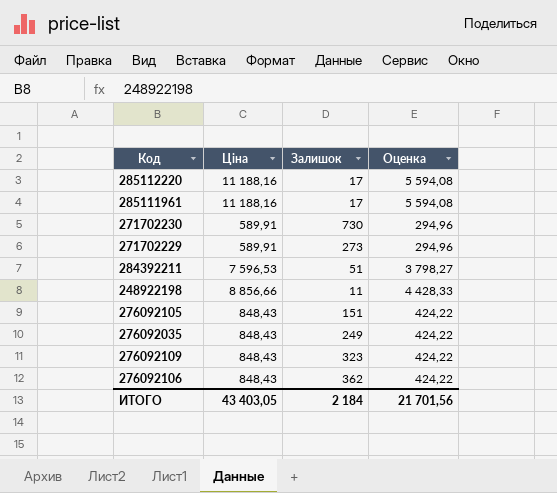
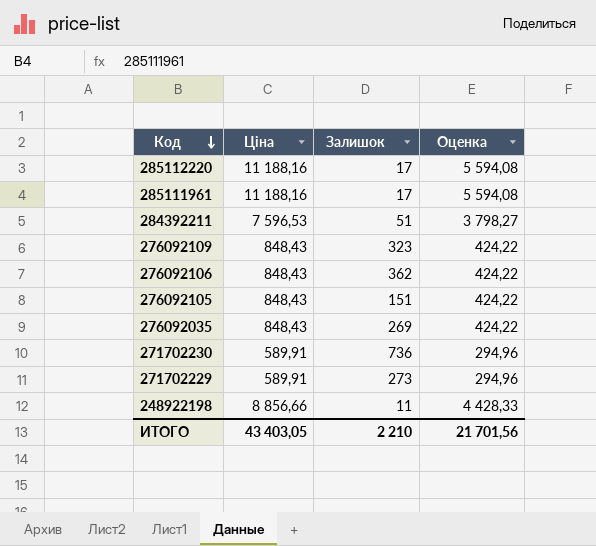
row order: none -> Код descending
276092035 | Залишок: 249 -> 269
271702230 | Залишок: 730 -> 736
ИТОГО | Залишок: 2 184 -> 2 210

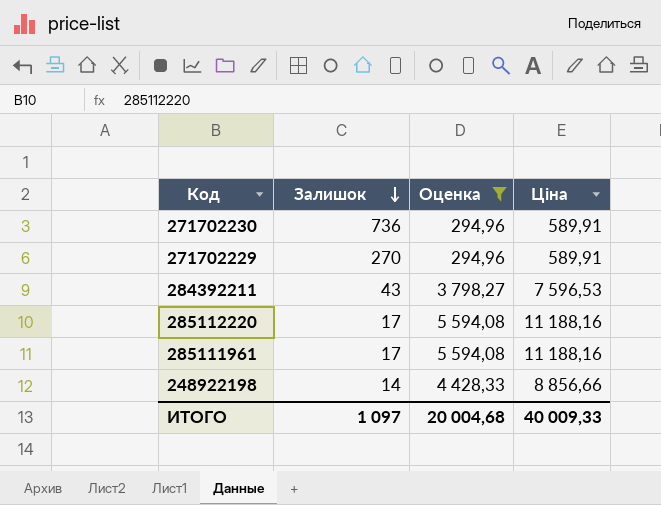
filter: none -> Оценка != 424,22
row order: Код descending -> Залишок descending
column Ціна | position: 2 -> 4
271702229 | Залишок: 273 -> 270
284392211 | Залишок: 51 -> 43
248922198 | Залишок: 11 -> 14
ИТОГО | Залишок: 2 210 -> 1 097
ИТОГО | Оценка: 21 701,56 -> 20 004,68
ИТОГО | Ціна: 43 403,05 -> 40 009,33

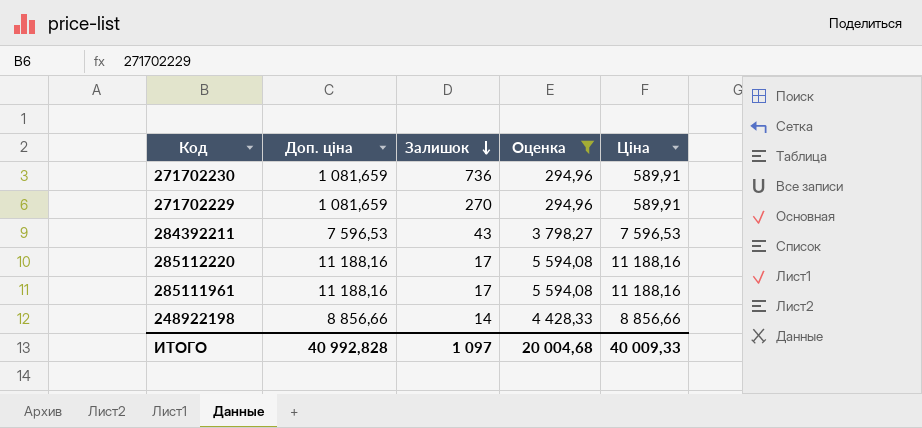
column Доп. ціна | position: none -> 2

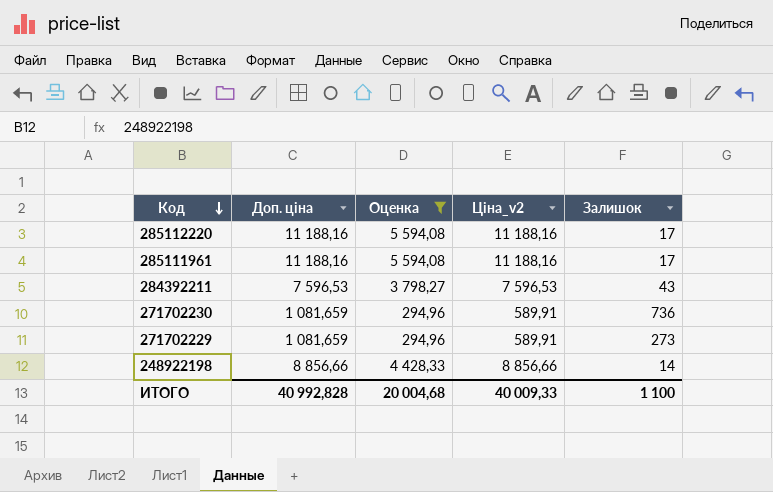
row order: Залишок descending -> Код descending
column name: Ціна -> Ціна_v2
column Залишок | position: 3 -> 5
271702229 | Залишок: 270 -> 273
ИТОГО | Залишок: 1 097 -> 1 100

